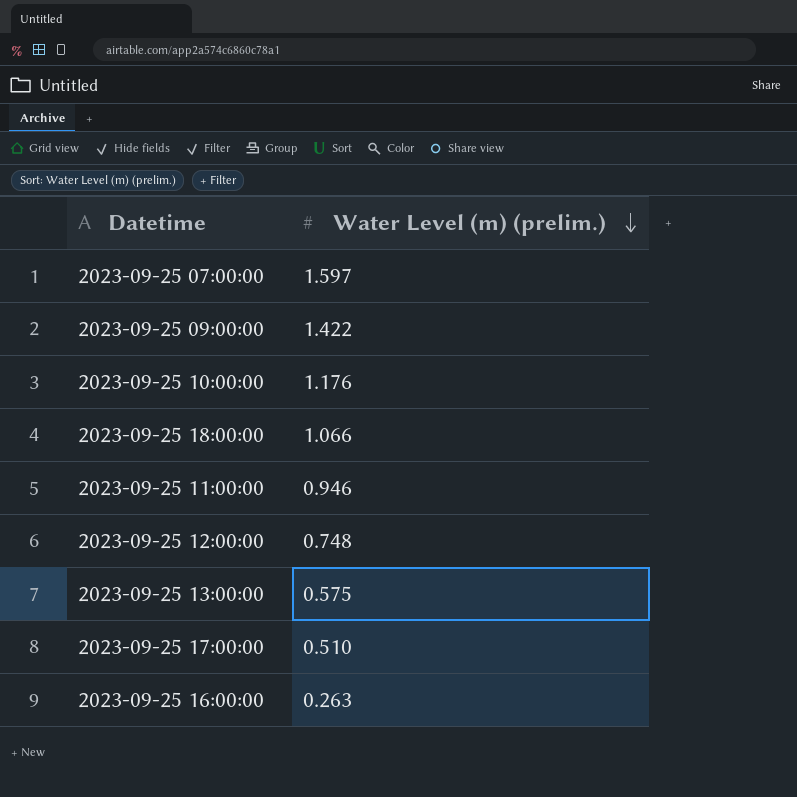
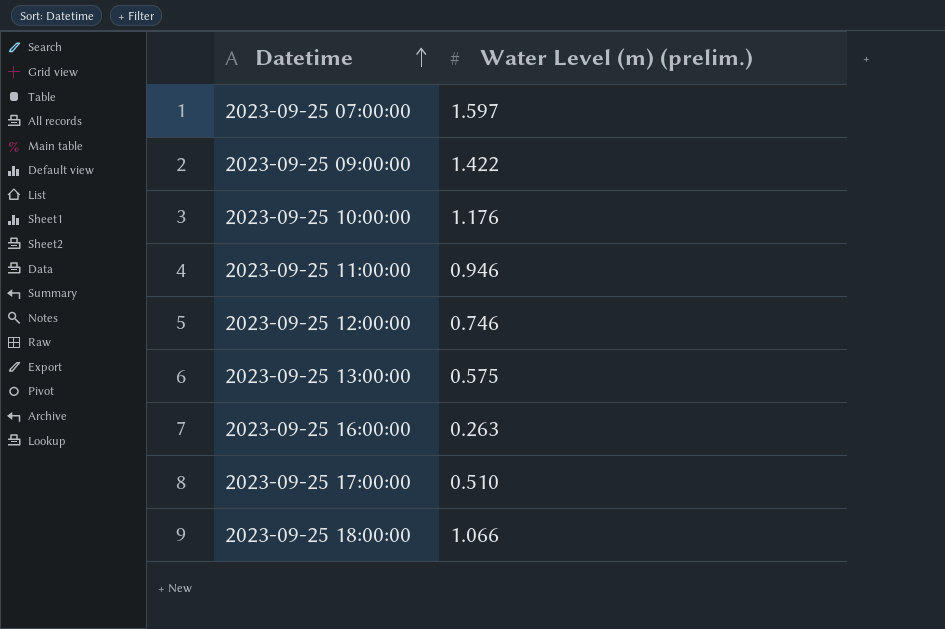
row order: Water Level (m) (prelim.) descending -> Datetime ascending
2023-09-25 12:00:00 | Water Level (m) (prelim.): 0.748 -> 0.746

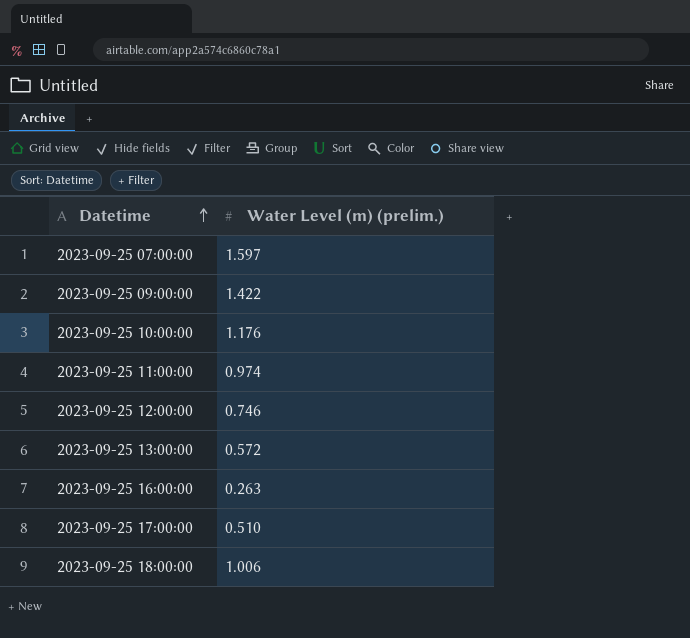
2023-09-25 11:00:00 | Water Level (m) (prelim.): 0.946 -> 0.974
2023-09-25 13:00:00 | Water Level (m) (prelim.): 0.575 -> 0.572
2023-09-25 18:00:00 | Water Level (m) (prelim.): 1.066 -> 1.006

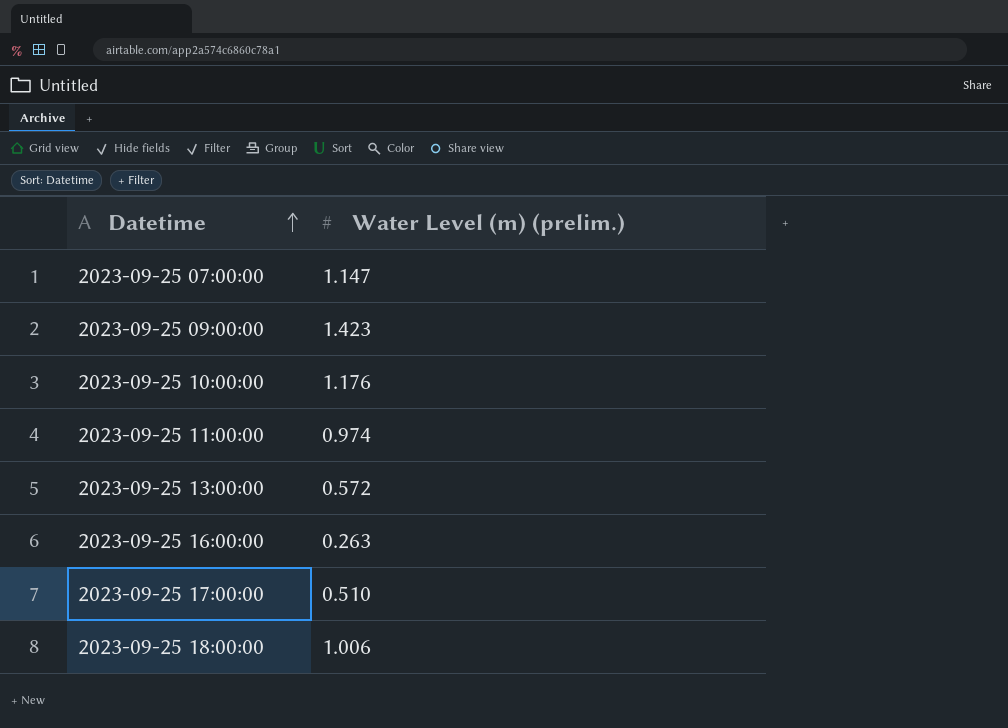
row 2023-09-25 12:00:00: 0.746 -> none
2023-09-25 07:00:00 | Water Level (m) (prelim.): 1.597 -> 1.147
2023-09-25 09:00:00 | Water Level (m) (prelim.): 1.422 -> 1.423

